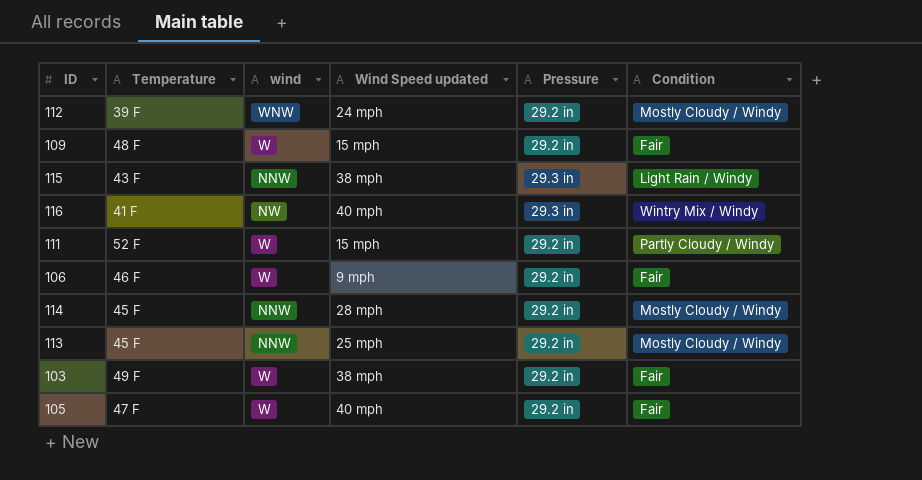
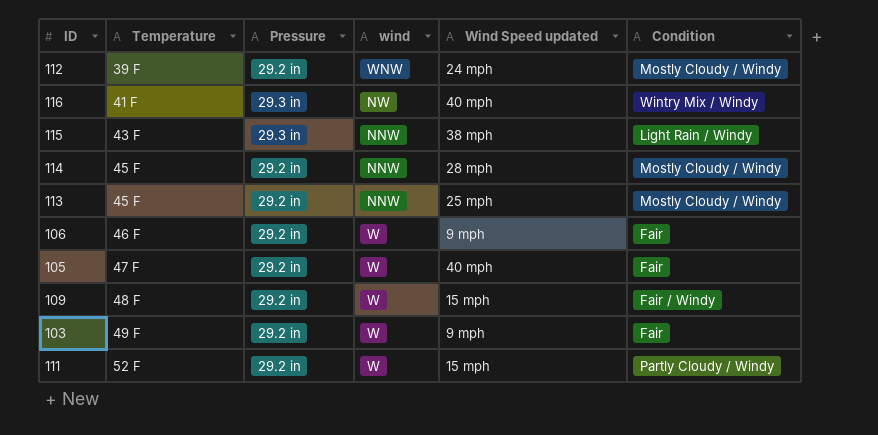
row order: none -> Temperature ascending
column Pressure | position: 5 -> 3
109 | Condition: Fair -> Fair / Windy
103 | Wind Speed updated: 38 mph -> 9 mph

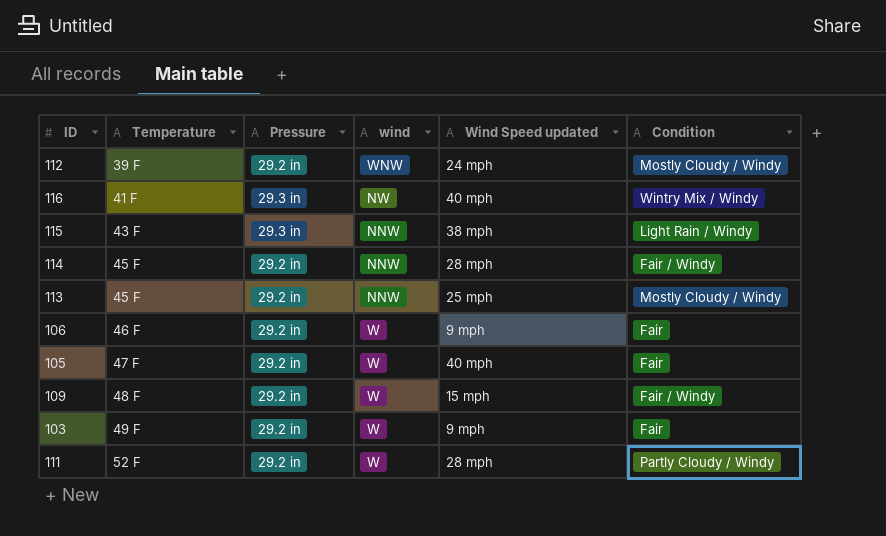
114 | Condition: Mostly Cloudy / Windy -> Fair / Windy
111 | Wind Speed updated: 15 mph -> 28 mph

